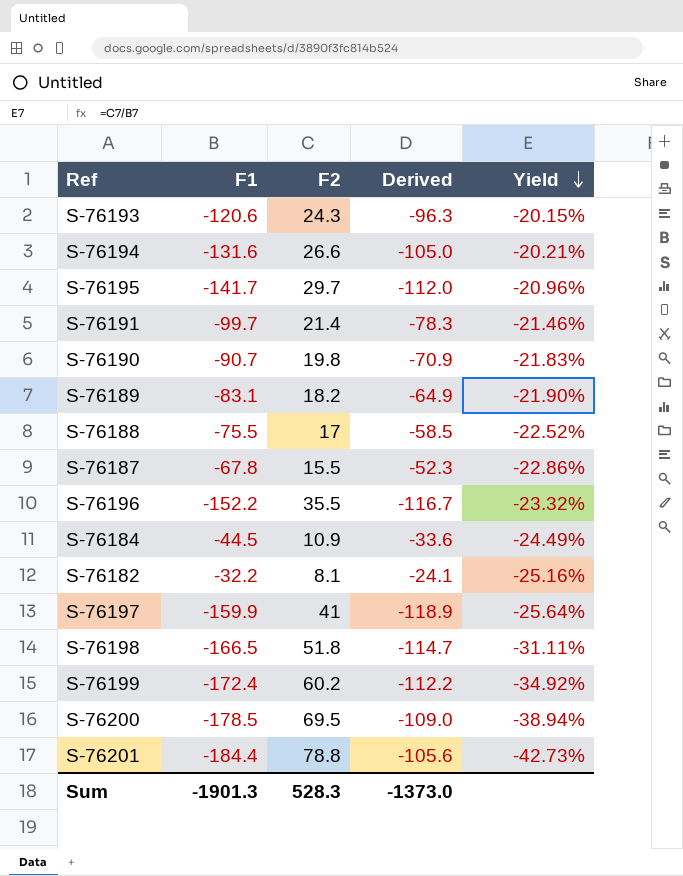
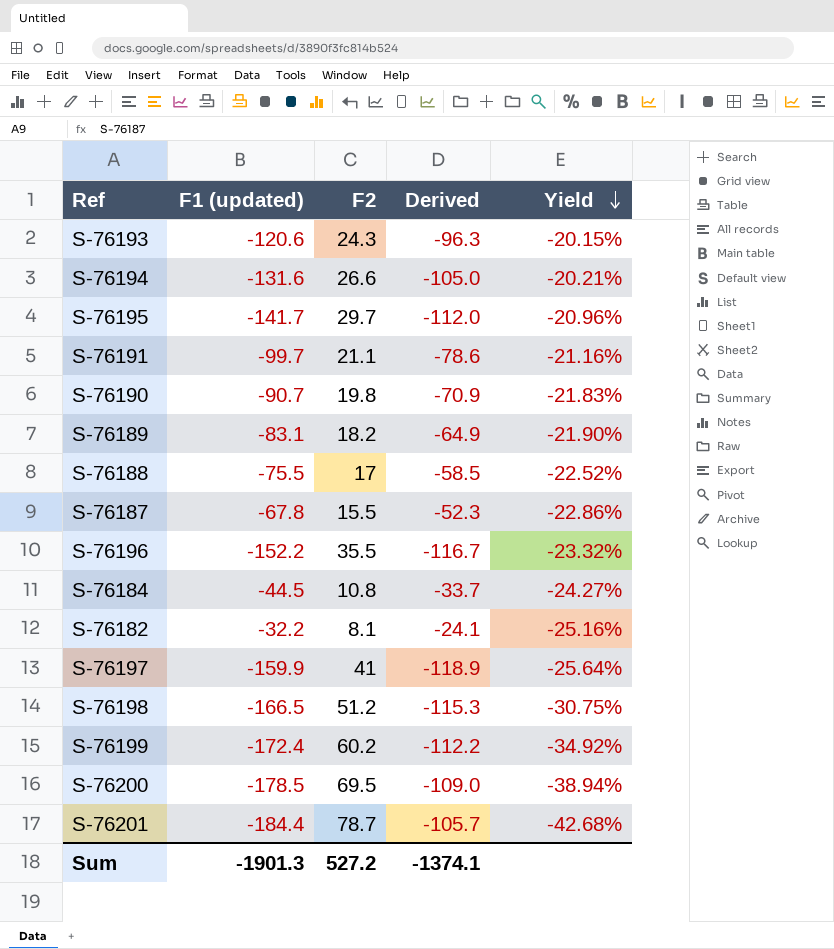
column name: F1 -> F1 (updated)
S-76191 | F2: 21.4 -> 21.1
S-76191 | Derived: -78.3 -> -78.6
S-76191 | Yield: -21.46% -> -21.16%
S-76184 | F2: 10.9 -> 10.8
S-76184 | Derived: -33.6 -> -33.7
S-76184 | Yield: -24.49% -> -24.27%
S-76198 | F2: 51.8 -> 51.2
S-76198 | Derived: -114.7 -> -115.3
S-76198 | Yield: -31.11% -> -30.75%
S-76201 | F2: 78.8 -> 78.7
S-76201 | Derived: -105.6 -> -105.7
S-76201 | Yield: -42.73% -> -42.68%
Sum | F2: 528.3 -> 527.2
Sum | Derived: -1373.0 -> -1374.1

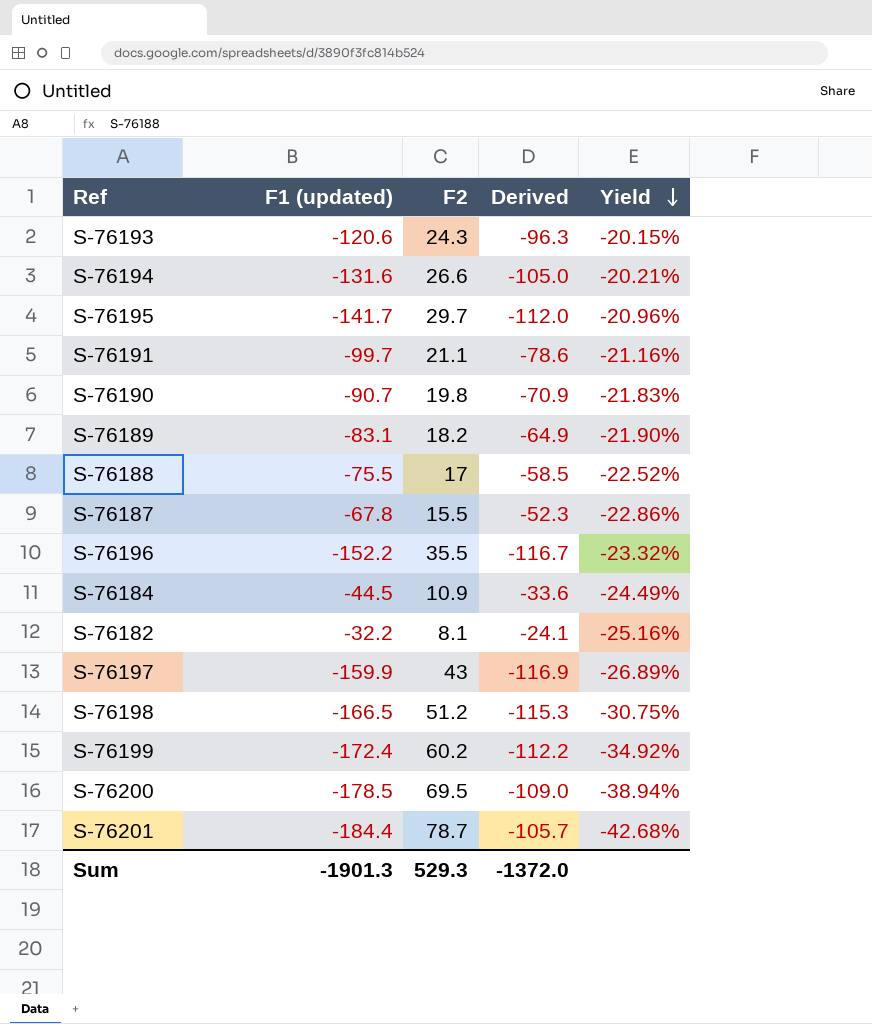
S-76184 | F2: 10.8 -> 10.9
S-76184 | Derived: -33.7 -> -33.6
S-76184 | Yield: -24.27% -> -24.49%
S-76197 | F2: 41 -> 43
S-76197 | Derived: -118.9 -> -116.9
S-76197 | Yield: -25.64% -> -26.89%
Sum | F2: 527.2 -> 529.3
Sum | Derived: -1374.1 -> -1372.0

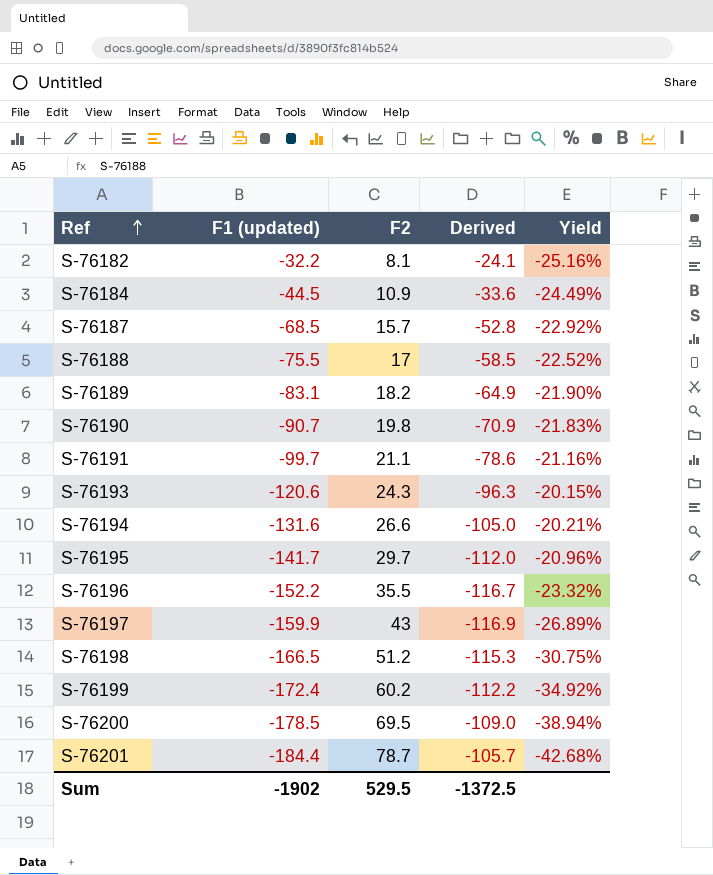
row order: Yield descending -> Ref ascending
S-76187 | F1 (updated): -67.8 -> -68.5
S-76187 | F2: 15.5 -> 15.7
S-76187 | Derived: -52.3 -> -52.8
S-76187 | Yield: -22.86% -> -22.92%
Sum | F1 (updated): -1901.3 -> -1902
Sum | F2: 529.3 -> 529.5
Sum | Derived: -1372.0 -> -1372.5

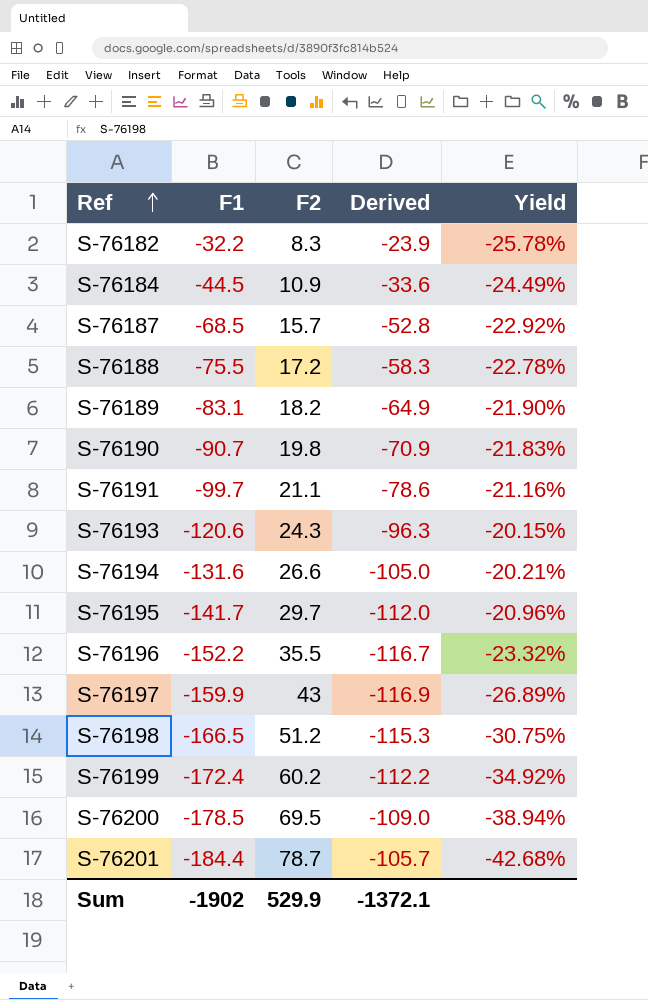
column name: F1 (updated) -> F1
S-76182 | F2: 8.1 -> 8.3
S-76182 | Derived: -24.1 -> -23.9
S-76182 | Yield: -25.16% -> -25.78%
S-76188 | F2: 17 -> 17.2
S-76188 | Derived: -58.5 -> -58.3
S-76188 | Yield: -22.52% -> -22.78%
Sum | F2: 529.5 -> 529.9
Sum | Derived: -1372.5 -> -1372.1

